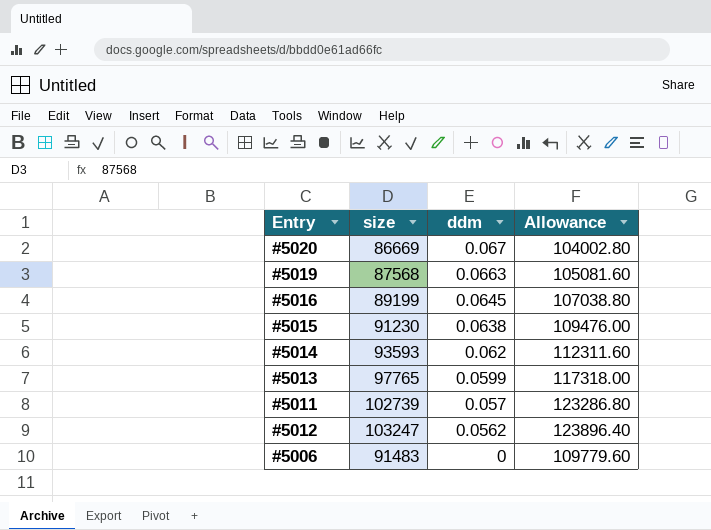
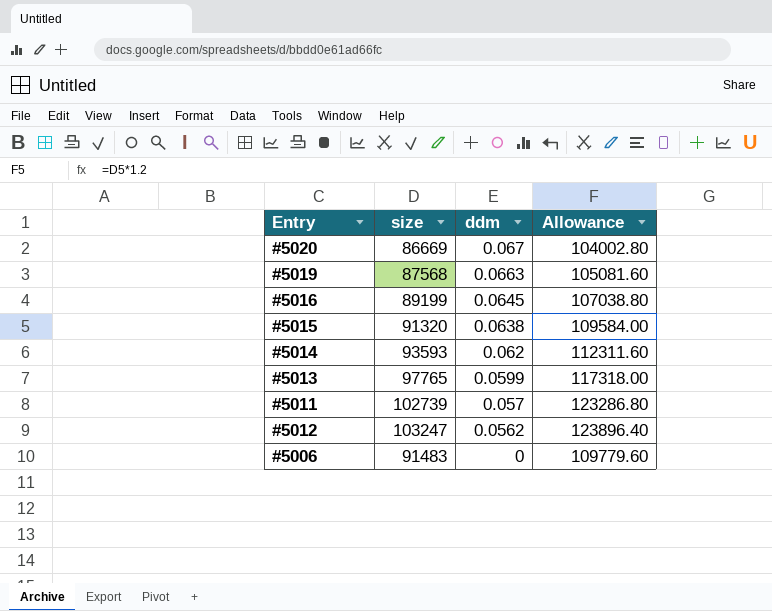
#5015 | size: 91230 -> 91320
#5015 | Allowance: 109476.00 -> 109584.00

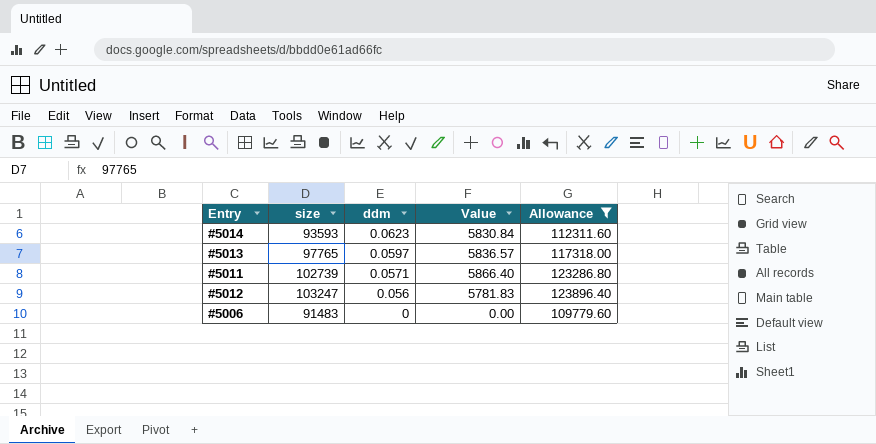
filter: none -> Allowance >= 109779.60
column Value | formula: none -> [size] * [ddm]
#5014 | ddm: 0.062 -> 0.0623
#5013 | ddm: 0.0599 -> 0.0597
#5011 | ddm: 0.057 -> 0.0571
#5012 | ddm: 0.0562 -> 0.056

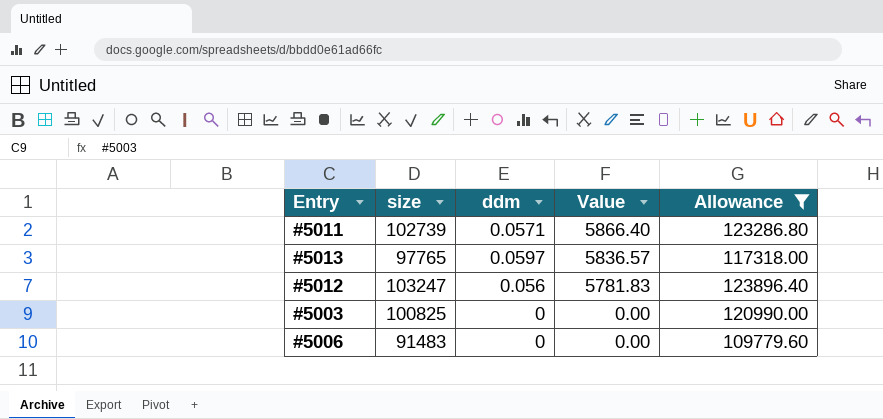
row order: ddm descending -> Value descending
row #5014: 93593 | 0.0623 | 5830.84 | 112311.60 -> none
row #5003: none -> 100825 | 0 | 0.00 | 120990.00

